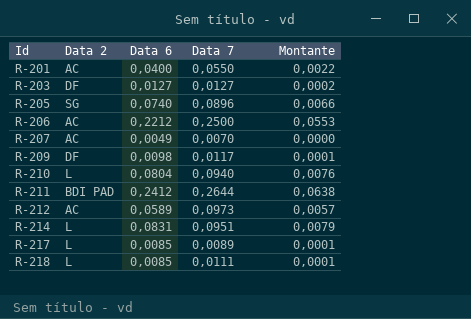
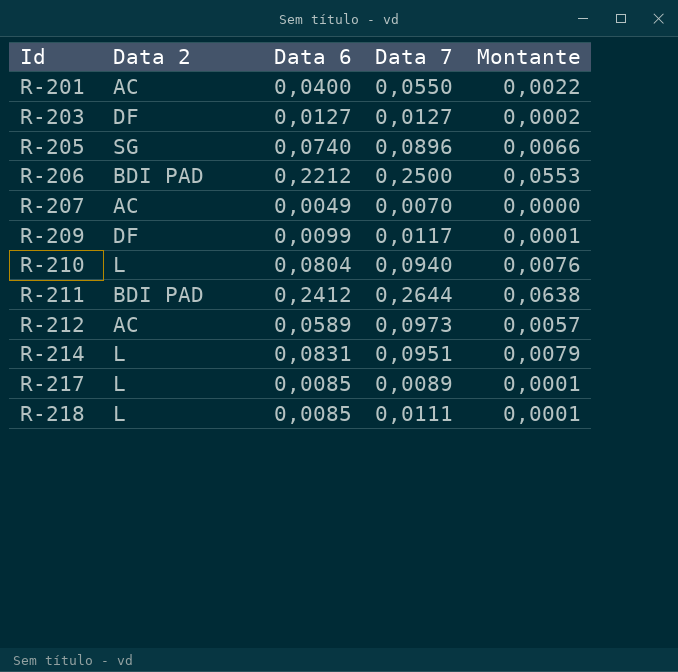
R-206 | Data 2: AC -> BDI PAD
R-209 | Data 6: 0,0098 -> 0,0099

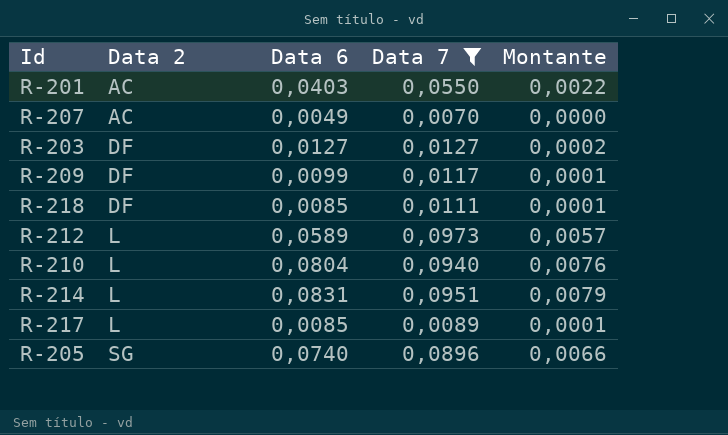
filter: none -> Data 7 <= 0,0973
row order: Id ascending -> Data 2 ascending
R-201 | Data 6: 0,0400 -> 0,0403
R-218 | Data 2: L -> DF
R-212 | Data 2: AC -> L

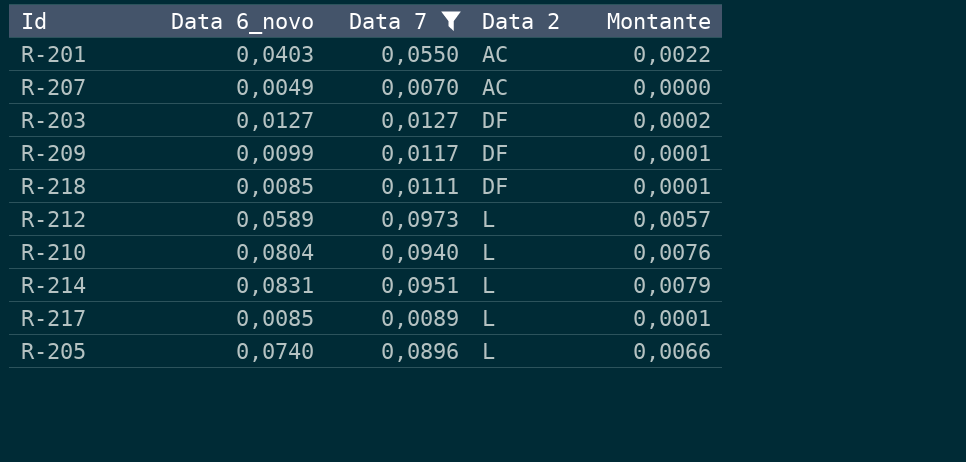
column name: Data 6 -> Data 6_novo
column Data 2 | position: 2 -> 4
R-205 | Data 2: SG -> L

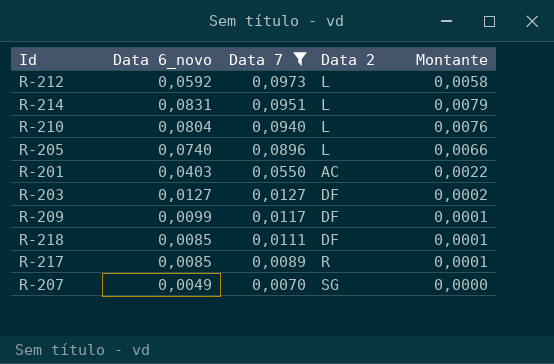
row order: Data 2 ascending -> Data 7 descending
R-212 | Data 6_novo: 0,0589 -> 0,0592
R-212 | Montante: 0,0057 -> 0,0058
R-217 | Data 2: L -> R
R-207 | Data 2: AC -> SG

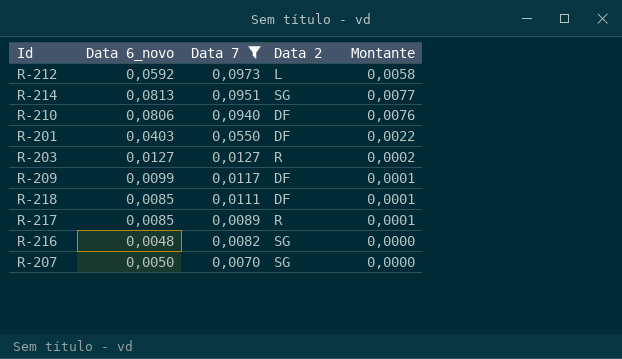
row R-205: 0,0740 | 0,0896 | L | 0,0066 -> none
R-214 | Data 6_novo: 0,0831 -> 0,0813
R-214 | Data 2: L -> SG
R-214 | Montante: 0,0079 -> 0,0077
R-210 | Data 6_novo: 0,0804 -> 0,0806
R-210 | Data 2: L -> DF
R-201 | Data 2: AC -> DF
R-203 | Data 2: DF -> R
row R-216: none -> 0,0048 | 0,0082 | SG | 0,0000
R-207 | Data 6_novo: 0,0049 -> 0,0050

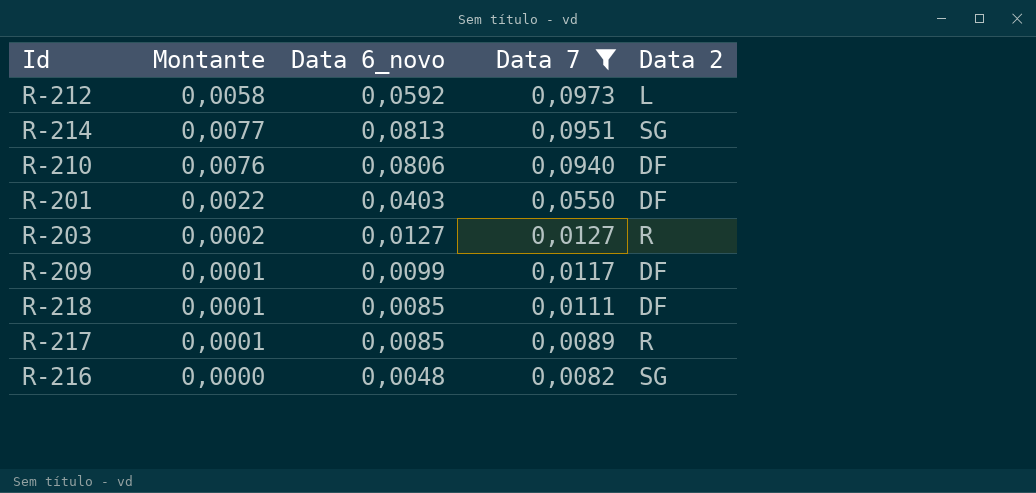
column Montante | position: 5 -> 2
row R-207: 0,0050 | 0,0070 | SG | 0,0000 -> none

